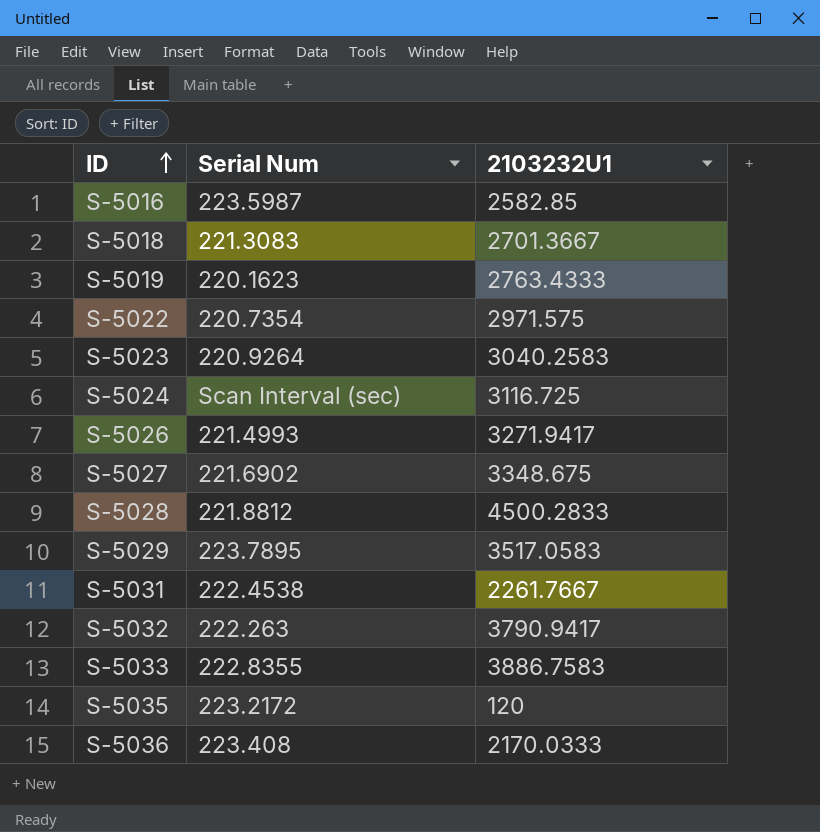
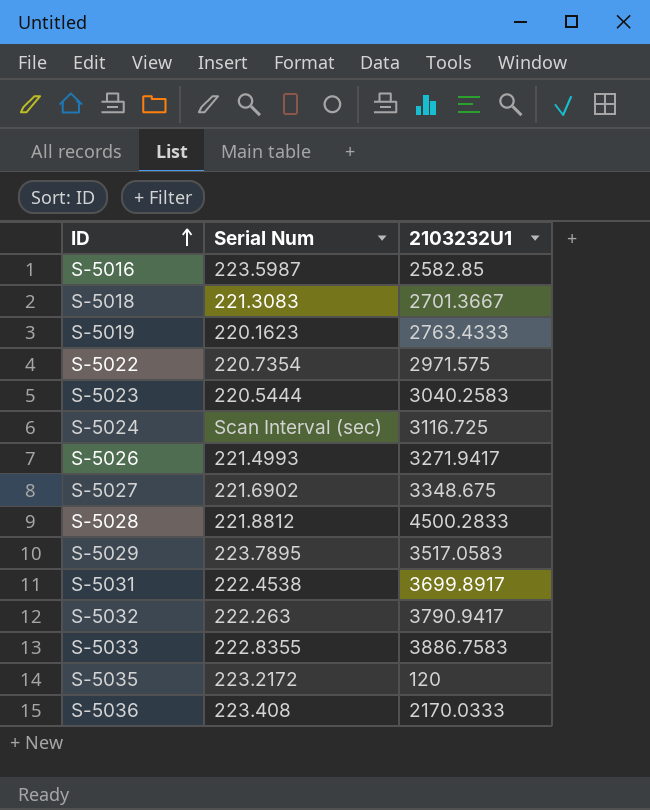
S-5023 | Serial Num: 220.9264 -> 220.5444
S-5031 | 2103232U1: 2261.7667 -> 3699.8917

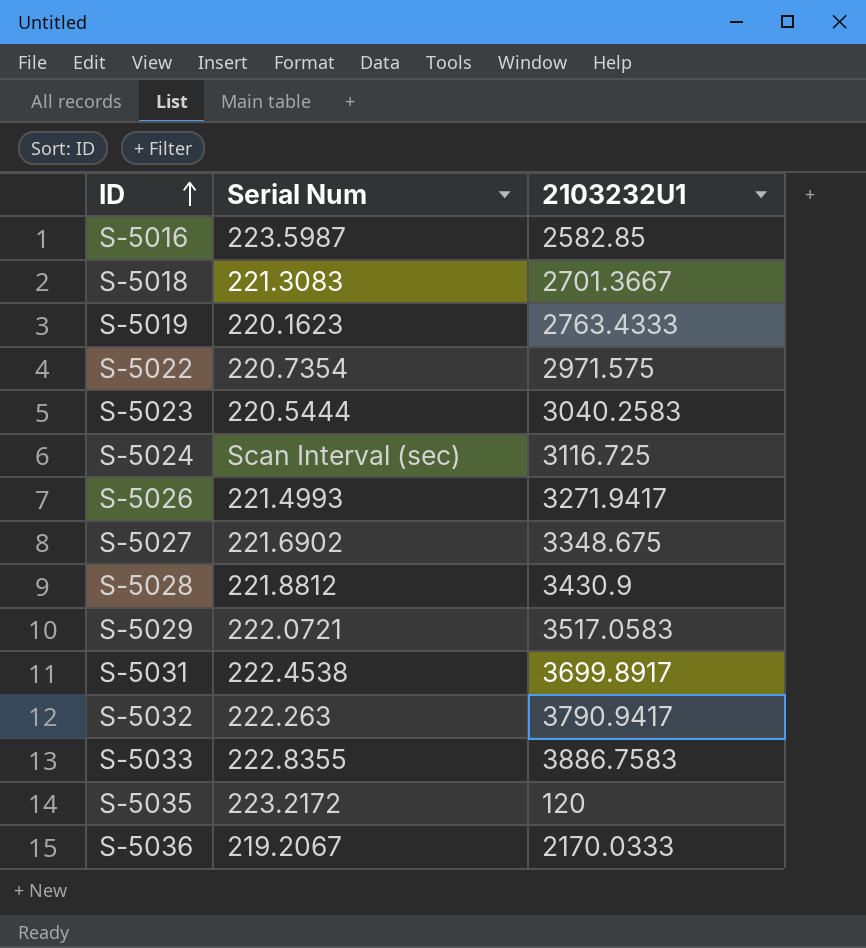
S-5028 | 2103232U1: 4500.2833 -> 3430.9
S-5029 | Serial Num: 223.7895 -> 222.0721
S-5036 | Serial Num: 223.408 -> 219.2067

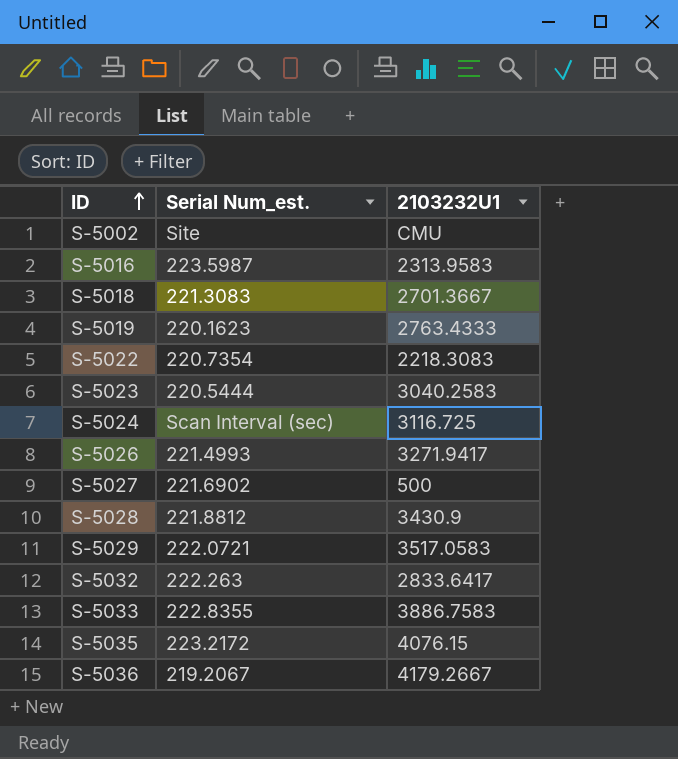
column name: Serial Num -> Serial Num_est.
row S-5031: 222.4538 | 3699.8917 -> none
row S-5002: none -> Site | CMU
S-5016 | 2103232U1: 2582.85 -> 2313.9583
S-5022 | 2103232U1: 2971.575 -> 2218.3083
S-5027 | 2103232U1: 3348.675 -> 500
S-5032 | 2103232U1: 3790.9417 -> 2833.6417
S-5035 | 2103232U1: 120 -> 4076.15
S-5036 | 2103232U1: 2170.0333 -> 4179.2667

